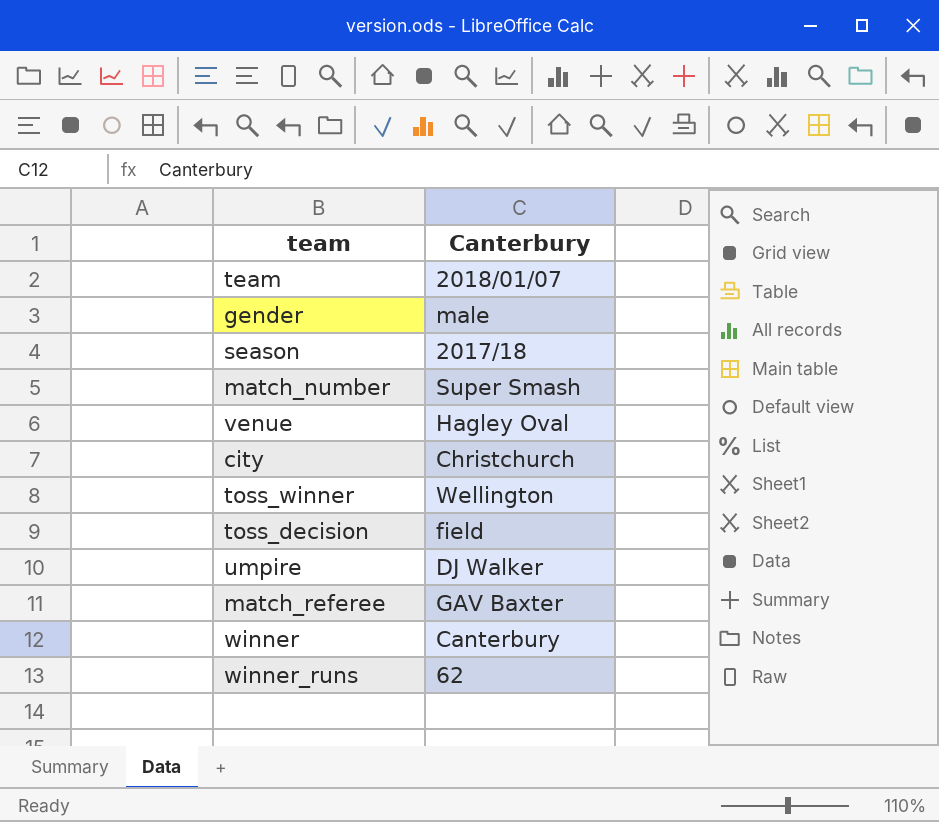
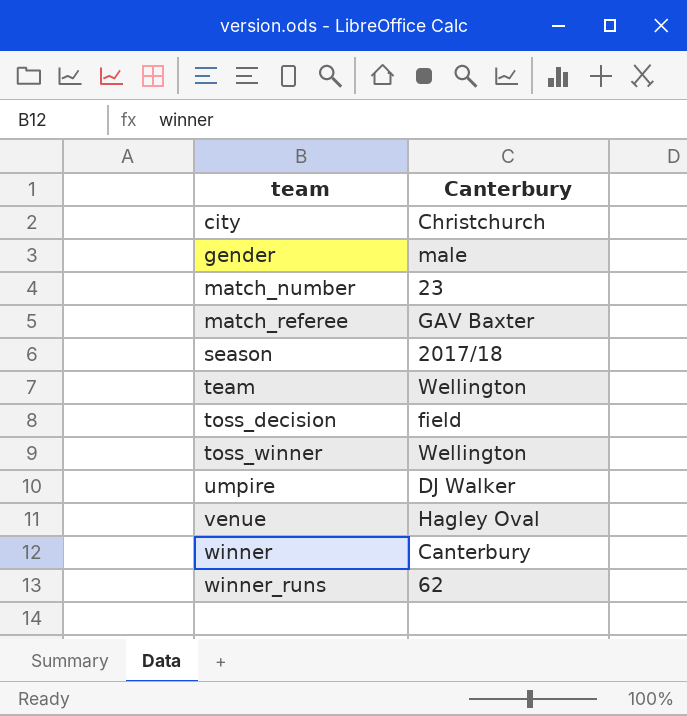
row order: none -> team ascending
match_number | Canterbury: Super Smash -> 23
team | Canterbury: 2018/01/07 -> Wellington

